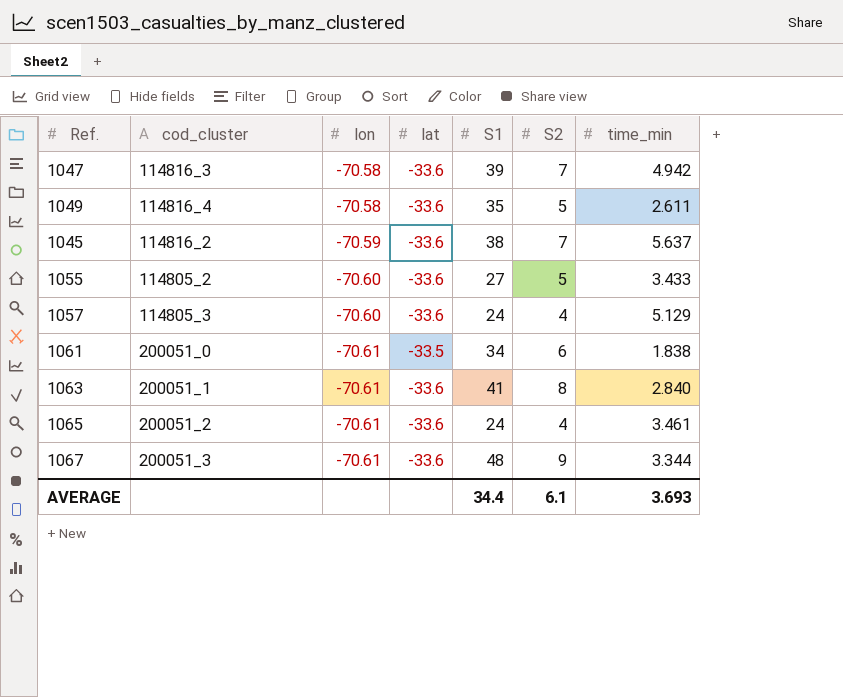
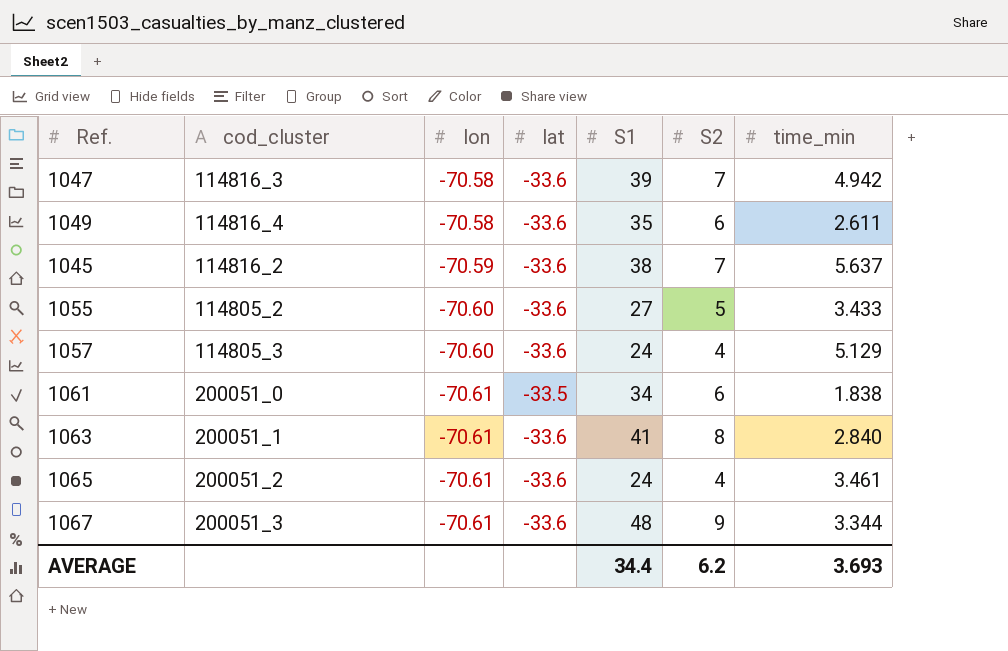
1049 | S2: 5 -> 6
AVERAGE | S2: 6.1 -> 6.2

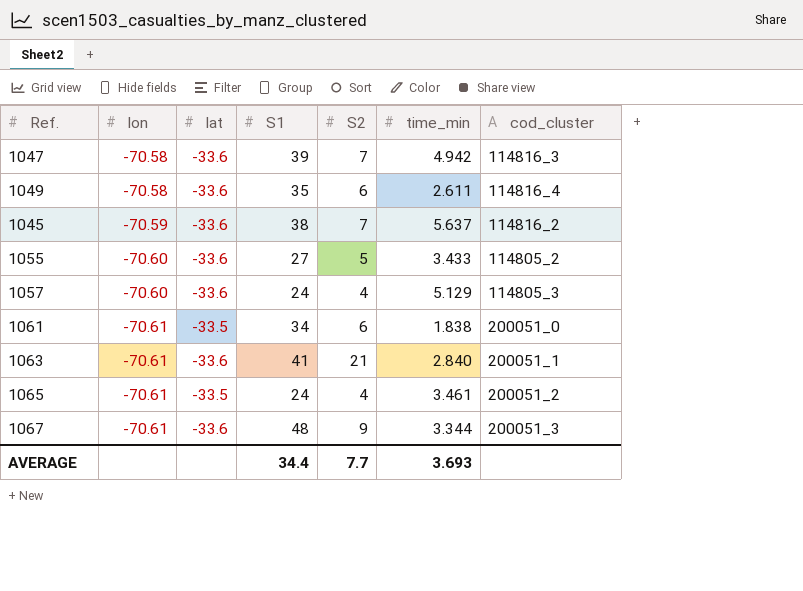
column cod_cluster | position: 2 -> 7
1063 | S2: 8 -> 21
1065 | lat: -33.6 -> -33.5
AVERAGE | S2: 6.2 -> 7.7

